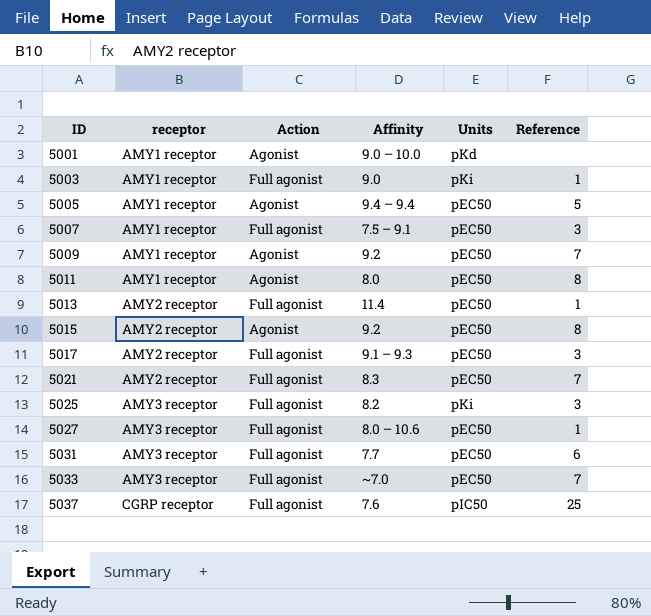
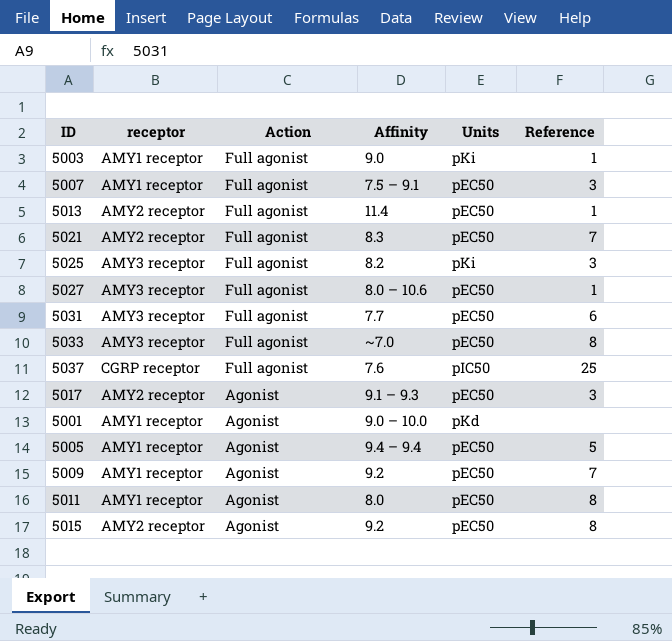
row order: ID ascending -> Action descending
5033 | Reference: 7 -> 8
5017 | Action: Full agonist -> Agonist

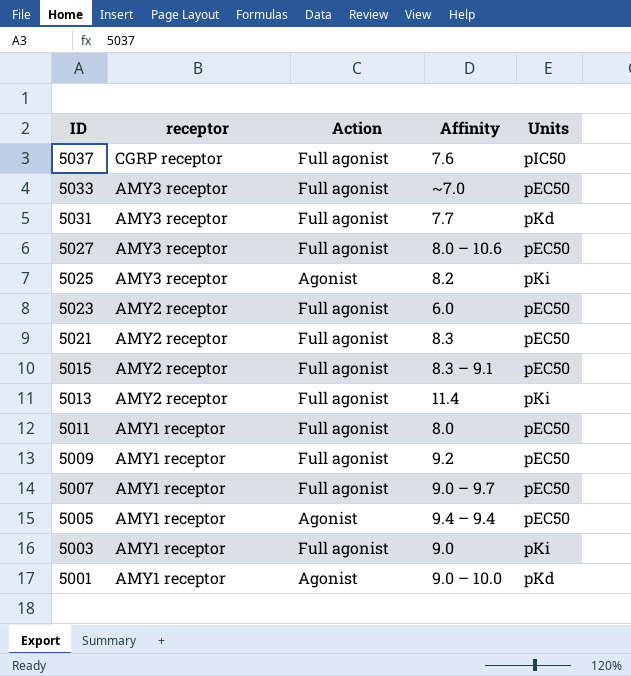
row order: Action descending -> ID descending
column Reference | position: 6 -> none
row 5017: AMY2 receptor | Agonist | 9.1 – 9.3 | pEC50 | 3 -> none
5031 | Units: pEC50 -> pKd
5025 | Action: Full agonist -> Agonist
row 5023: none -> AMY2 receptor | Full agonist | 6.0 | pEC50
5015 | Action: Agonist -> Full agonist
5015 | Affinity: 9.2 -> 8.3 – 9.1
5013 | Units: pEC50 -> pKi
5011 | Action: Agonist -> Full agonist
5009 | Action: Agonist -> Full agonist
5007 | Affinity: 7.5 – 9.1 -> 9.0 – 9.7

